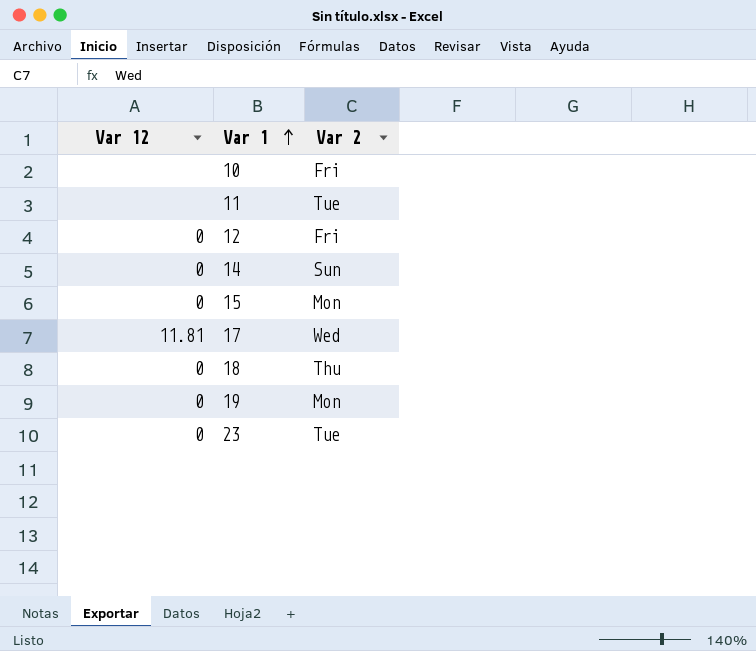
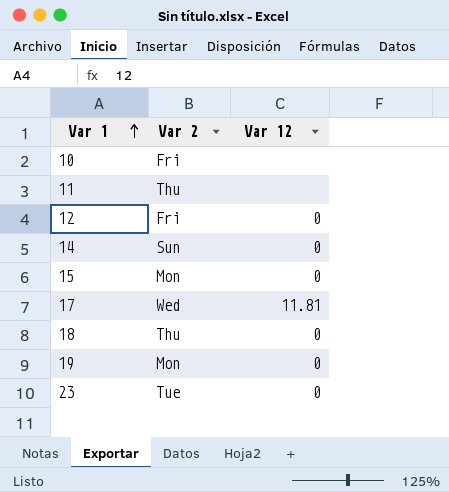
column Var 12 | position: 1 -> 3
11 | Var 2: Tue -> Thu

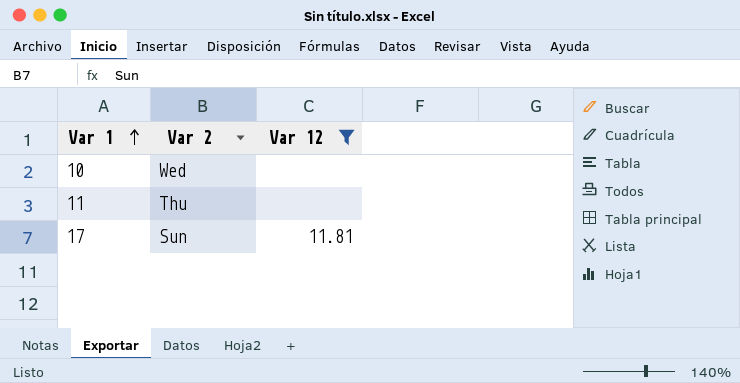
filter: none -> Var 12 != 0
10 | Var 2: Fri -> Wed
17 | Var 2: Wed -> Sun

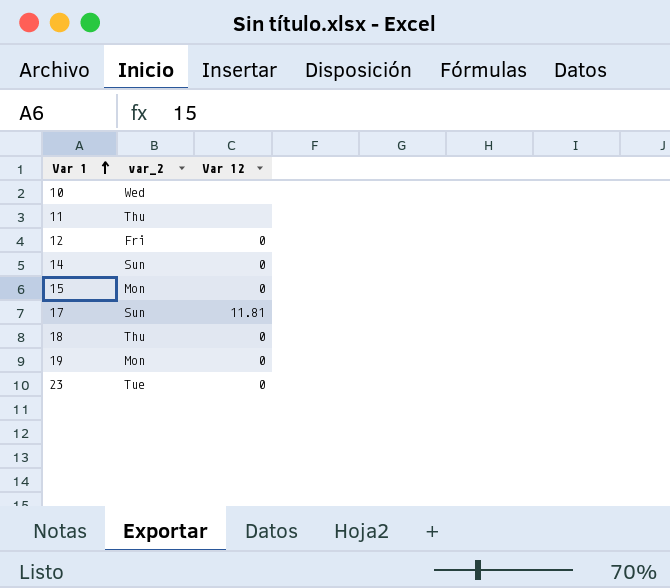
filter: Var 12 != 0 -> none
column name: Var 2 -> var_2

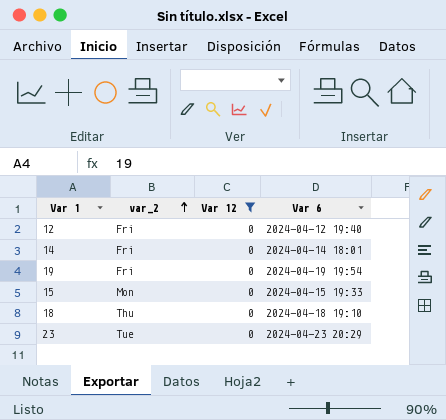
filter: none -> Var 12 = 0
row order: Var 1 ascending -> var_2 ascending
column Var 6 | position: none -> 4
14 | var_2: Sun -> Fri
19 | var_2: Mon -> Fri

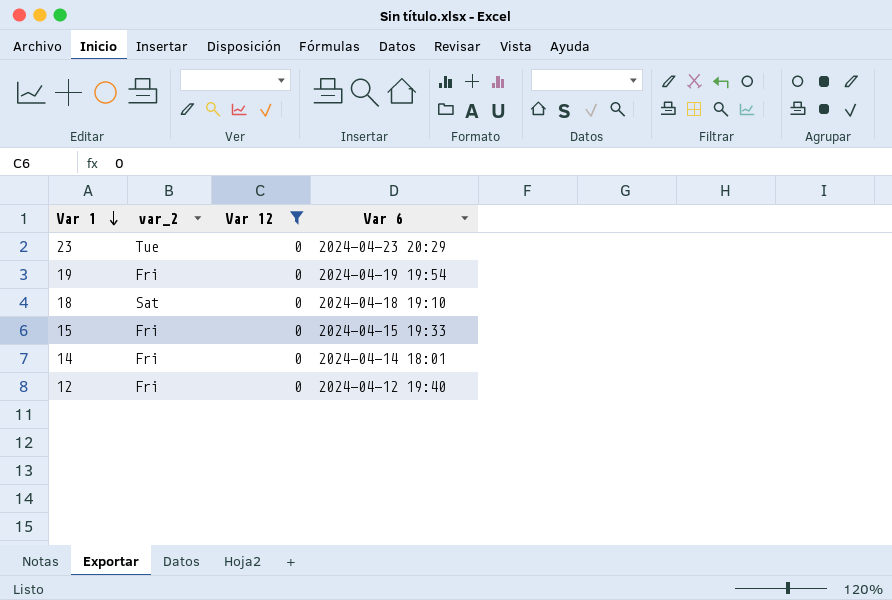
row order: var_2 ascending -> Var 1 descending
18 | var_2: Thu -> Sat
15 | var_2: Mon -> Fri

